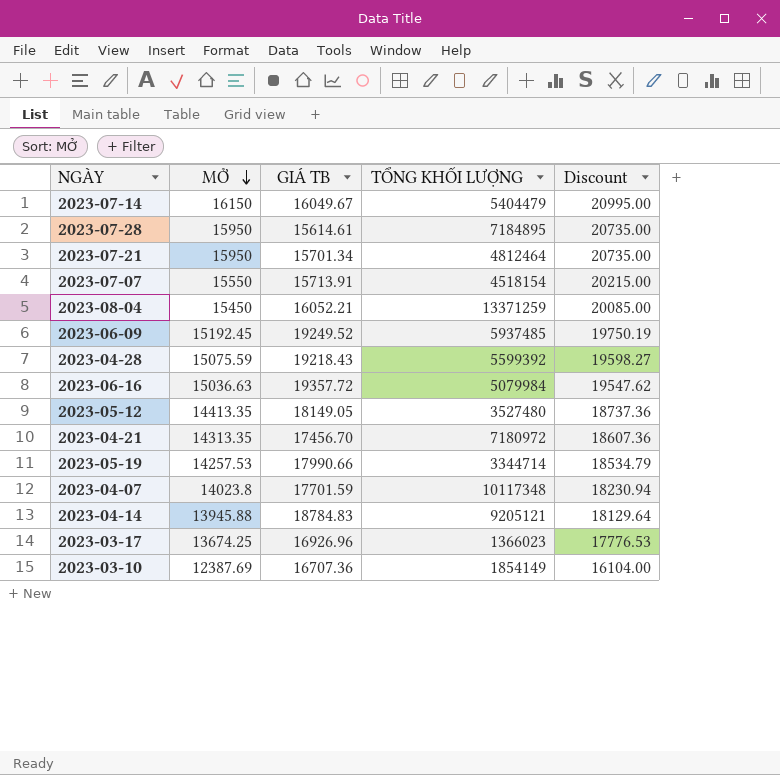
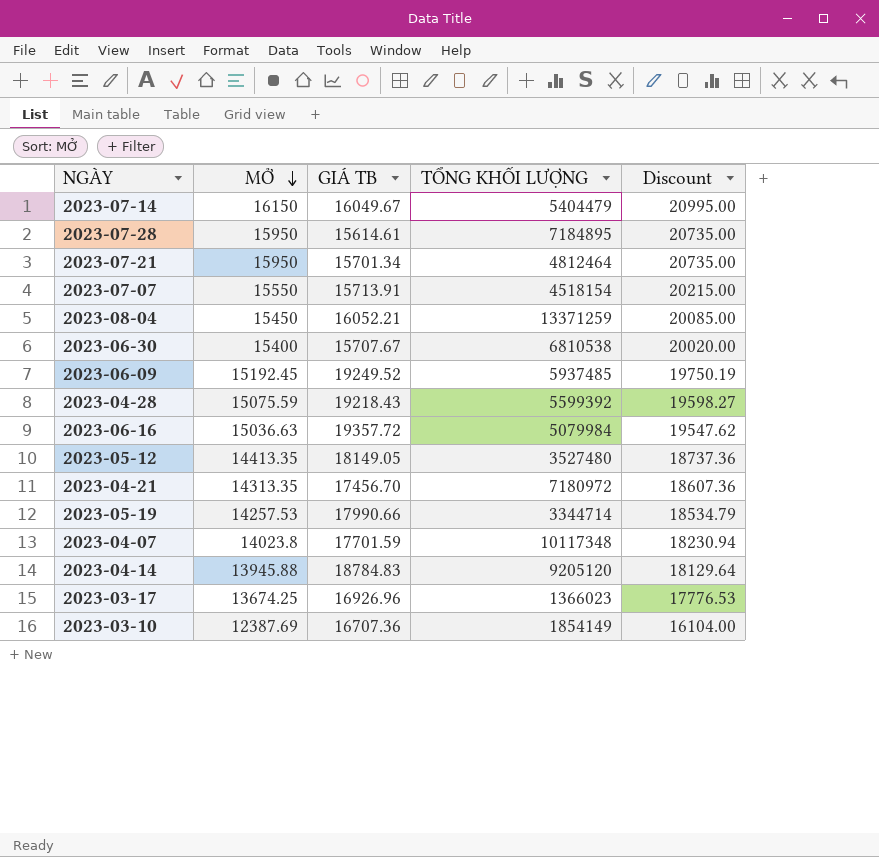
row 2023-06-30: none -> 15400 | 15707.67 | 6810538 | 20020.00
2023-04-14 | TỔNG KHỐI LƯỢNG: 9205121 -> 9205120

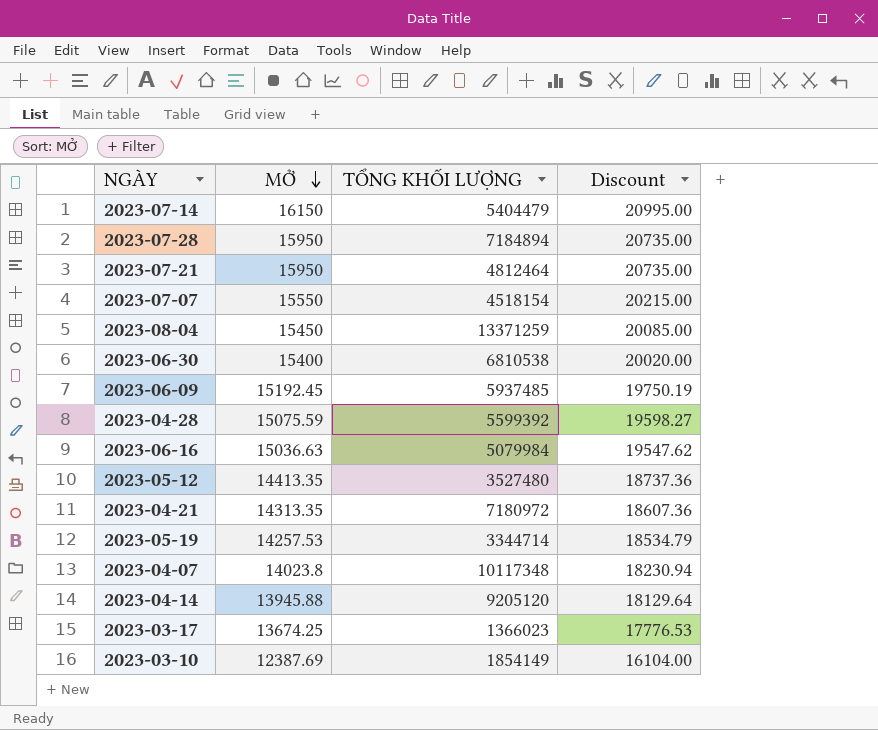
column GIÁ TB | position: 3 -> none
2023-07-28 | TỔNG KHỐI LƯỢNG: 7184895 -> 7184894

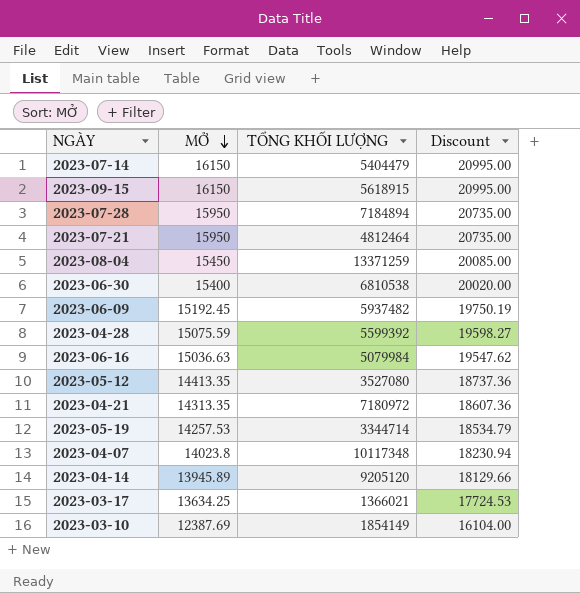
row 2023-07-07: 15550 | 4518154 | 20215.00 -> none
row 2023-09-15: none -> 16150 | 5618915 | 20995.00
2023-06-09 | TỔNG KHỐI LƯỢNG: 5937485 -> 5937482
2023-05-12 | TỔNG KHỐI LƯỢNG: 3527480 -> 3527080
2023-04-14 | MỞ: 13945.88 -> 13945.89
2023-04-14 | Discount: 18129.64 -> 18129.66
2023-03-17 | MỞ: 13674.25 -> 13634.25
2023-03-17 | TỔNG KHỐI LƯỢNG: 1366023 -> 1366021
2023-03-17 | Discount: 17776.53 -> 17724.53

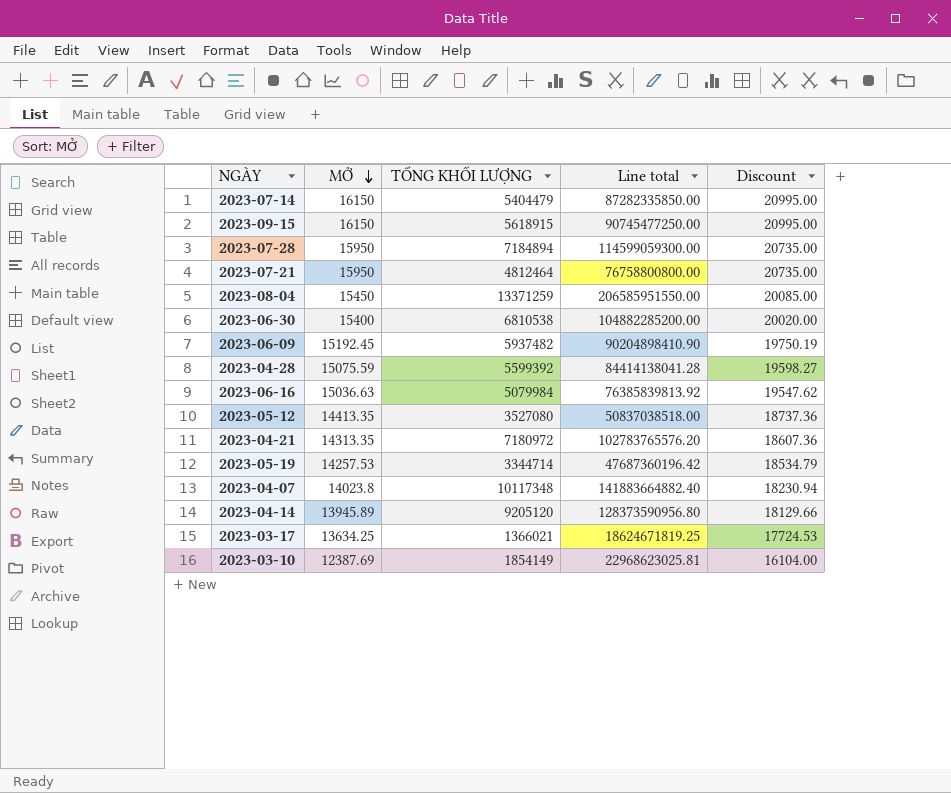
column Line total | formula: none -> [MỞ] * [TỔNG KHỐI LƯỢNG]

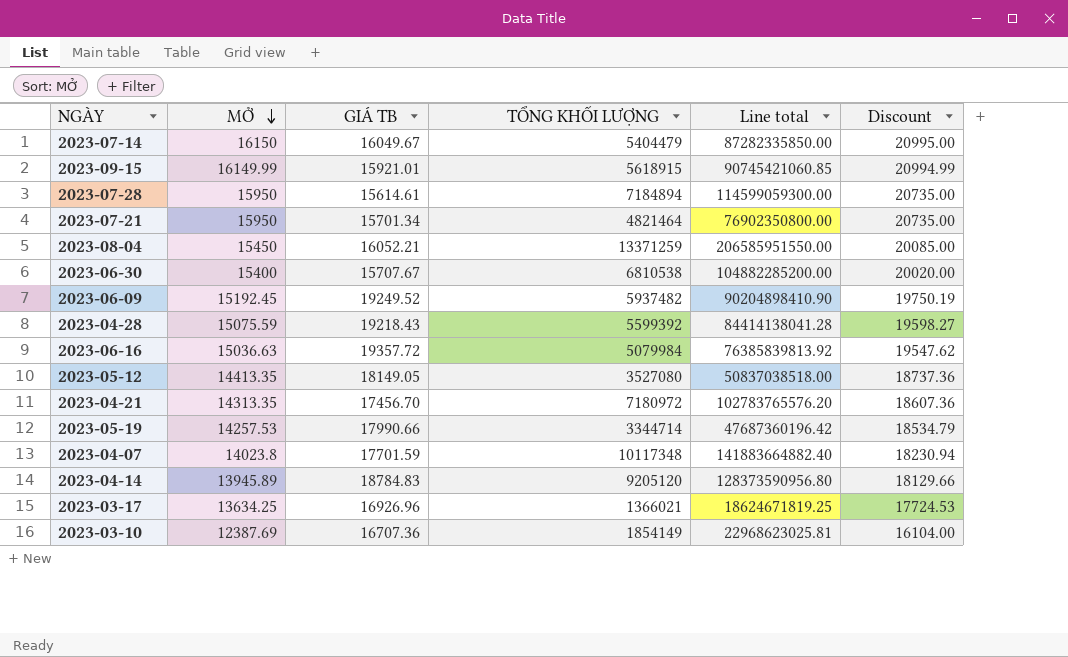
column GIÁ TB | position: none -> 3
2023-09-15 | MỞ: 16150 -> 16149.99
2023-09-15 | Line total: 90745477250.00 -> 90745421060.85
2023-09-15 | Discount: 20995.00 -> 20994.99
2023-07-21 | TỔNG KHỐI LƯỢNG: 4812464 -> 4821464
2023-07-21 | Line total: 76758800800.00 -> 76902350800.00

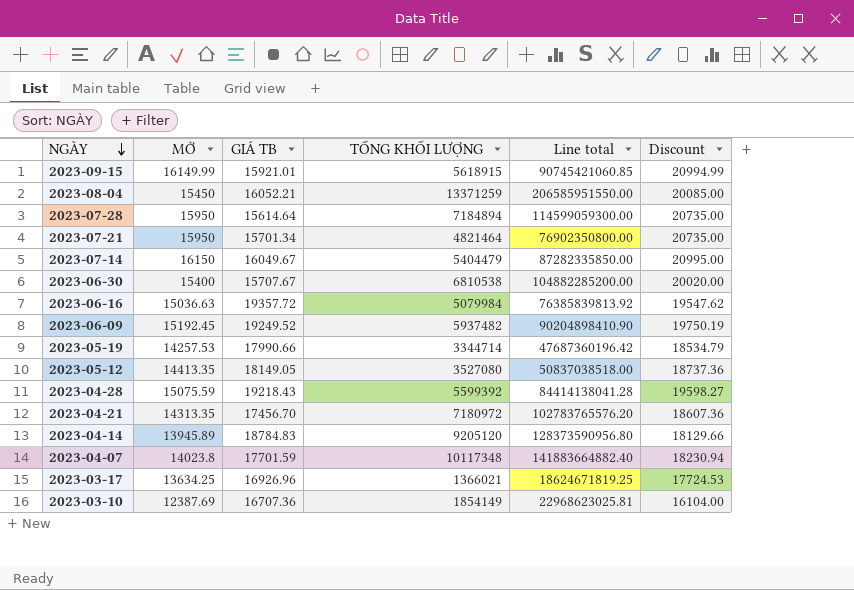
row order: MỞ descending -> NGÀY descending
2023-07-28 | GIÁ TB: 15614.61 -> 15614.64

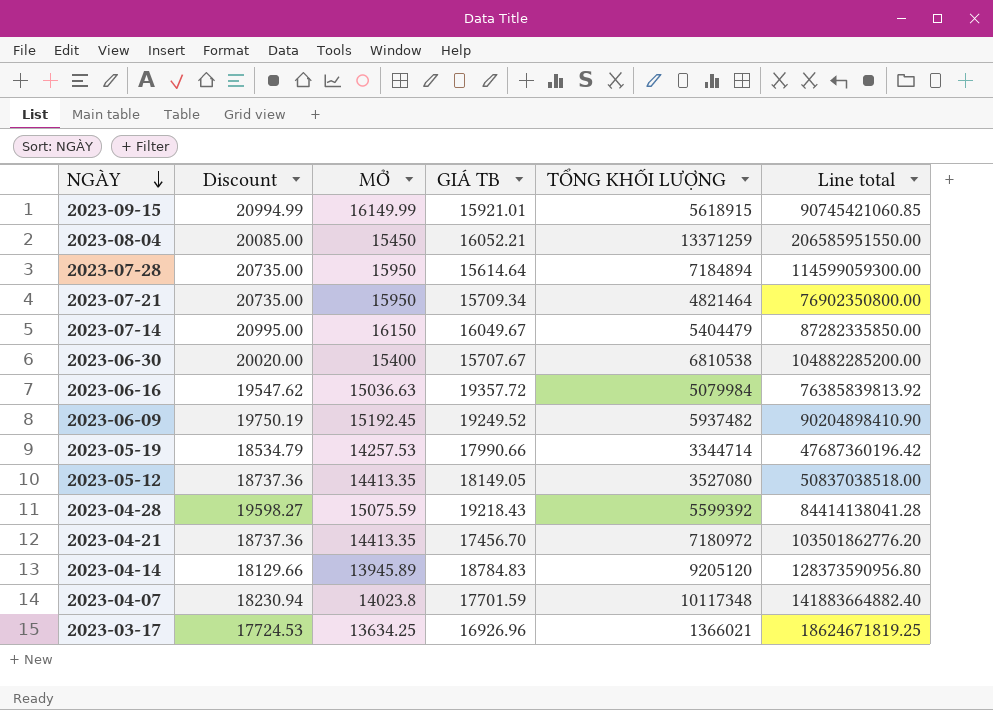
column Discount | position: 6 -> 2
row 2023-03-10: 12387.69 | 16707.36 | 1854149 | 22968623025.81 | 16104.00 -> none
2023-07-21 | GIÁ TB: 15701.34 -> 15709.34
2023-04-21 | Discount: 18607.36 -> 18737.36
2023-04-21 | MỞ: 14313.35 -> 14413.35
2023-04-21 | Line total: 102783765576.20 -> 103501862776.20

